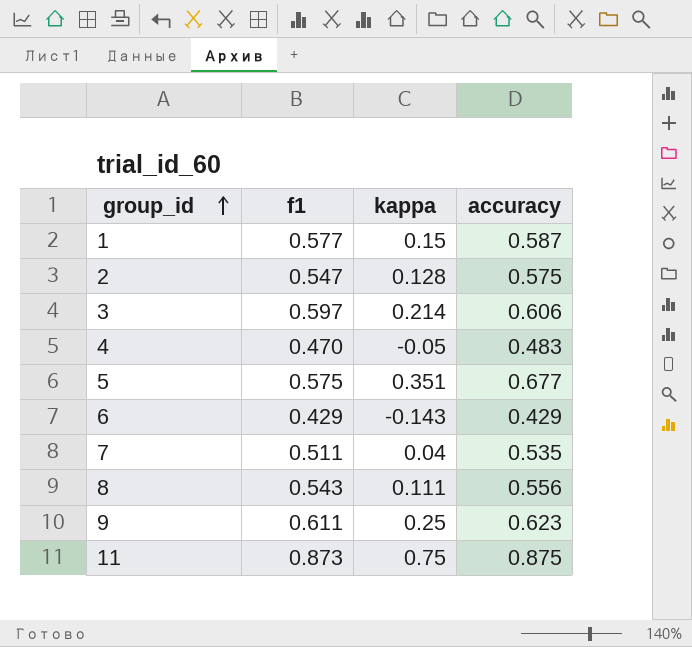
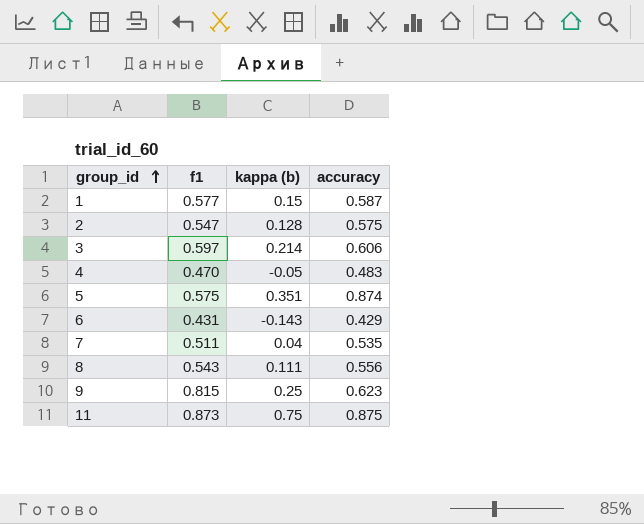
column name: kappa -> kappa (b)
5 | accuracy: 0.677 -> 0.874
6 | f1: 0.429 -> 0.431
9 | f1: 0.611 -> 0.815

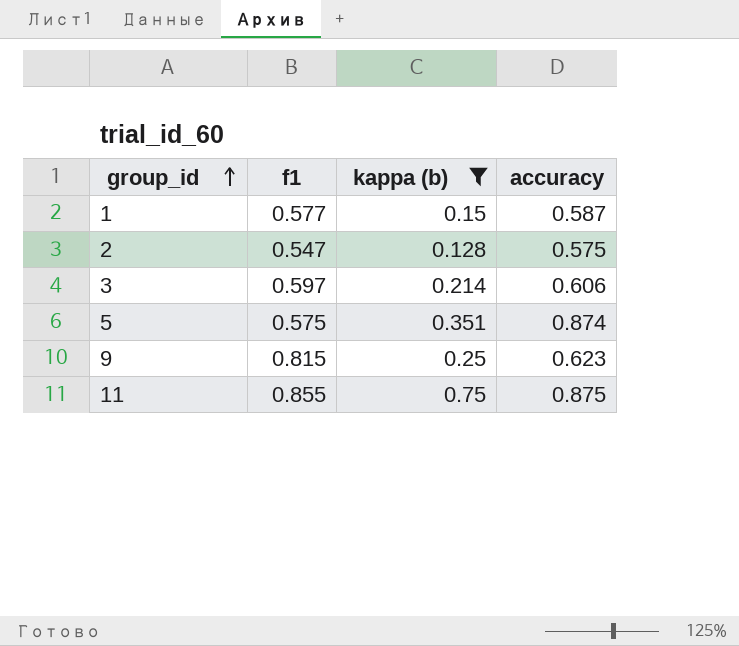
filter: none -> kappa (b) >= 0.128
11 | f1: 0.873 -> 0.855

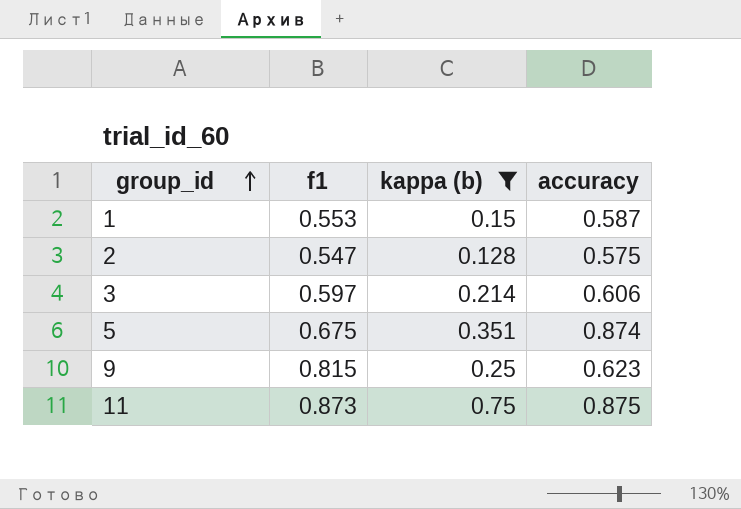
1 | f1: 0.577 -> 0.553
5 | f1: 0.575 -> 0.675
11 | f1: 0.855 -> 0.873

